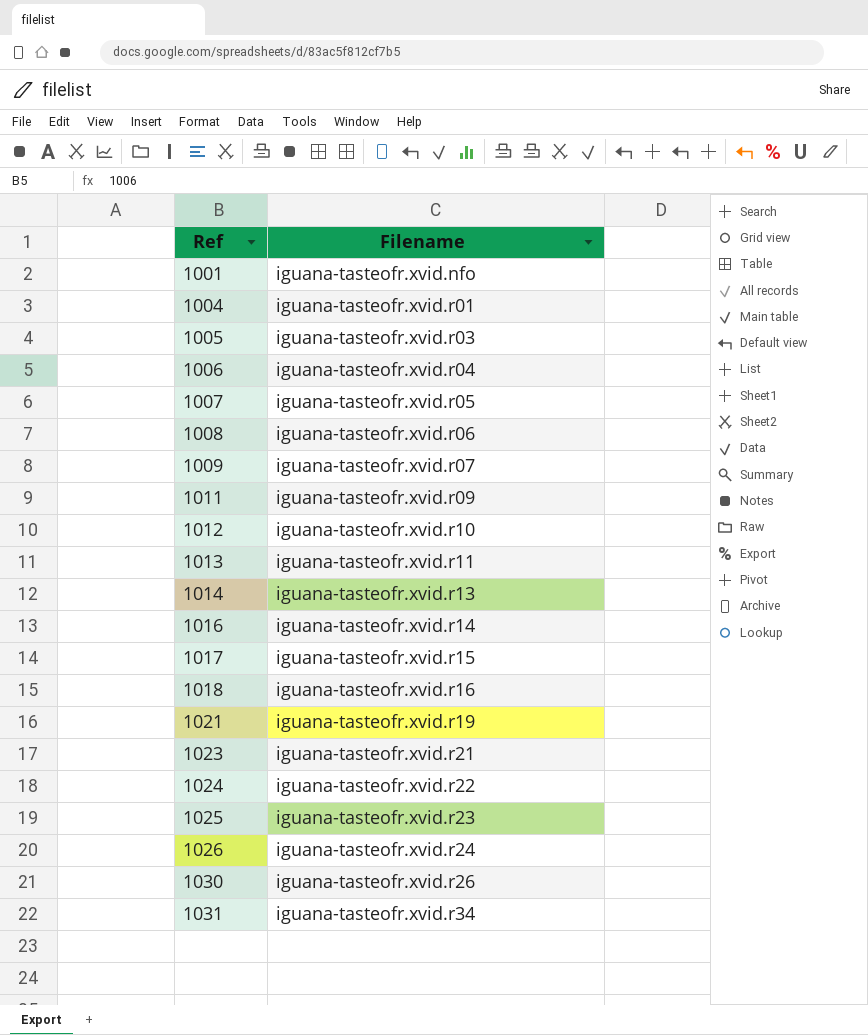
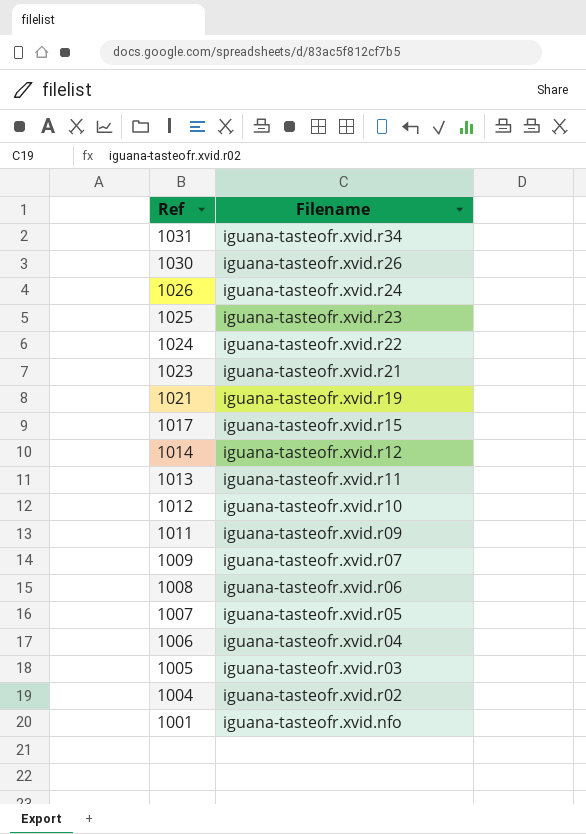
row order: Ref ascending -> Ref descending
row 1016: iguana-tasteofr.xvid.r14 -> none
row 1018: iguana-tasteofr.xvid.r16 -> none
1014 | Filename: iguana-tasteofr.xvid.r13 -> iguana-tasteofr.xvid.r12
1004 | Filename: iguana-tasteofr.xvid.r01 -> iguana-tasteofr.xvid.r02

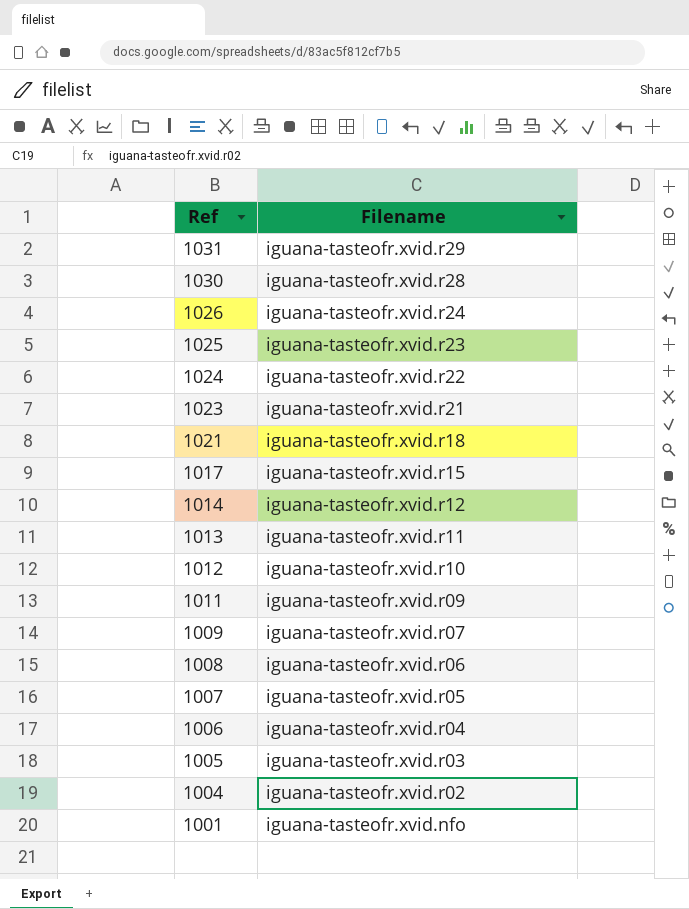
1031 | Filename: iguana-tasteofr.xvid.r34 -> iguana-tasteofr.xvid.r29
1030 | Filename: iguana-tasteofr.xvid.r26 -> iguana-tasteofr.xvid.r28
1021 | Filename: iguana-tasteofr.xvid.r19 -> iguana-tasteofr.xvid.r18

